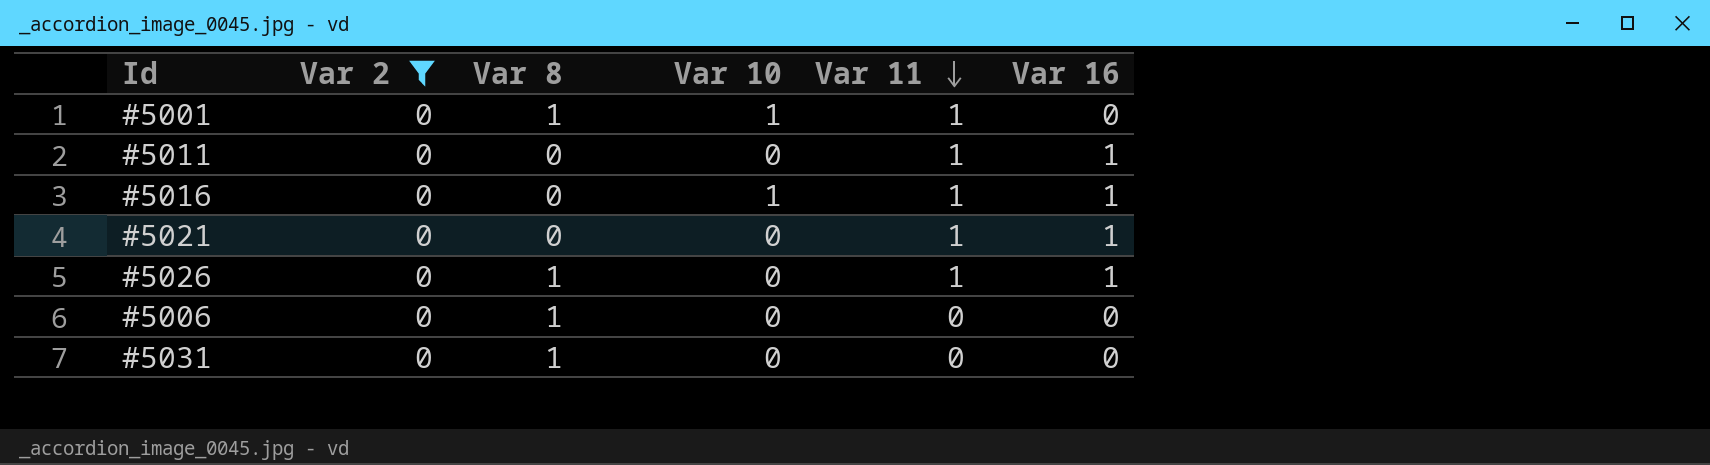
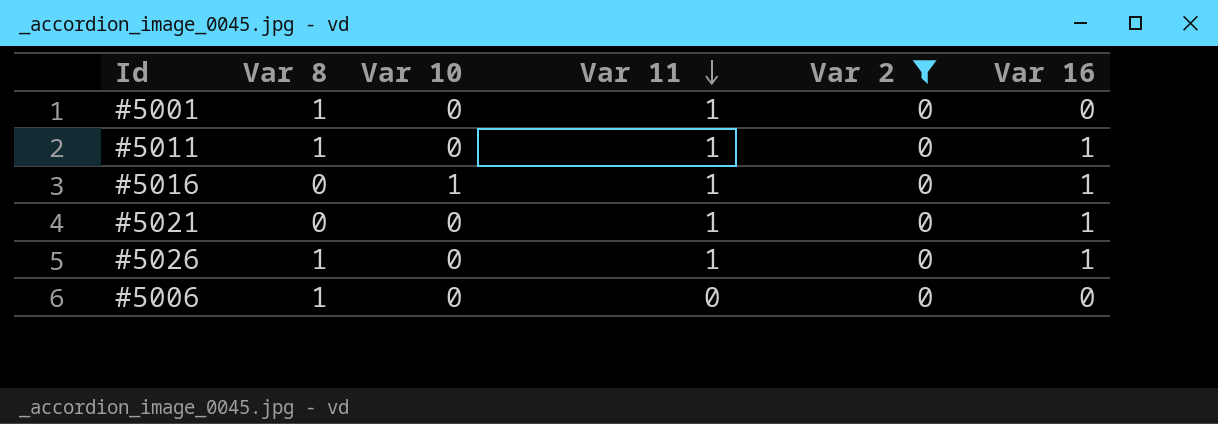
column Var 2 | position: 2 -> 5
row #5031: 0 | 1 | 0 | 0 | 0 -> none
#5001 | Var 10: 1 -> 0
#5011 | Var 8: 0 -> 1

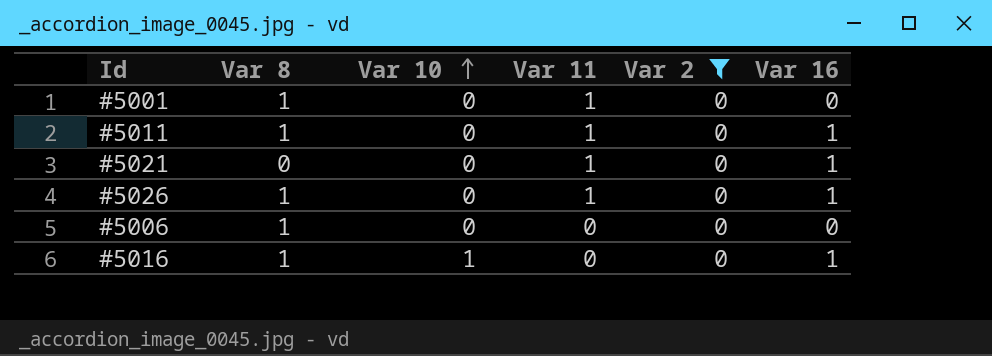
row order: Var 11 descending -> Var 10 ascending
#5016 | Var 8: 0 -> 1
#5016 | Var 11: 1 -> 0

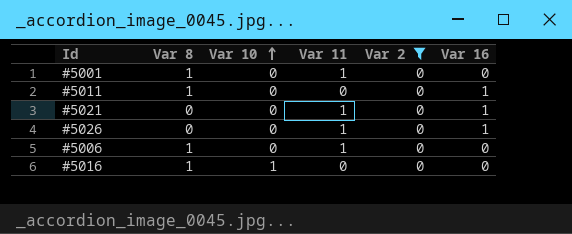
#5011 | Var 11: 1 -> 0
#5026 | Var 8: 1 -> 0
#5006 | Var 11: 0 -> 1
#5016 | Var 16: 1 -> 0

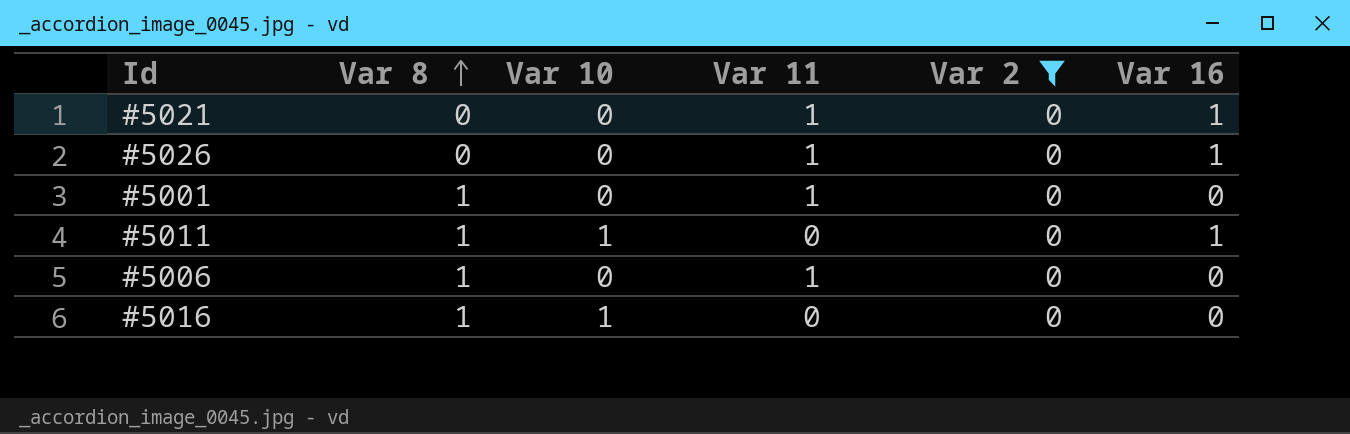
row order: Var 10 ascending -> Var 8 ascending
#5011 | Var 10: 0 -> 1

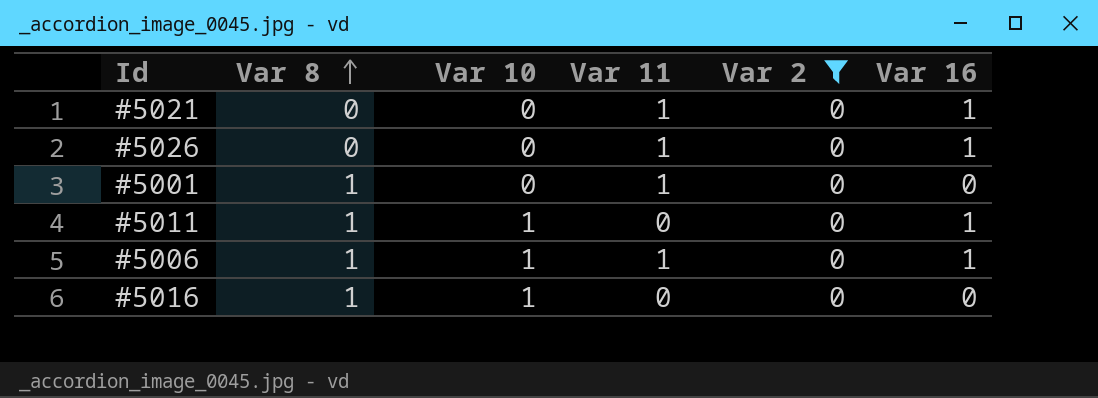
#5006 | Var 10: 0 -> 1
#5006 | Var 16: 0 -> 1

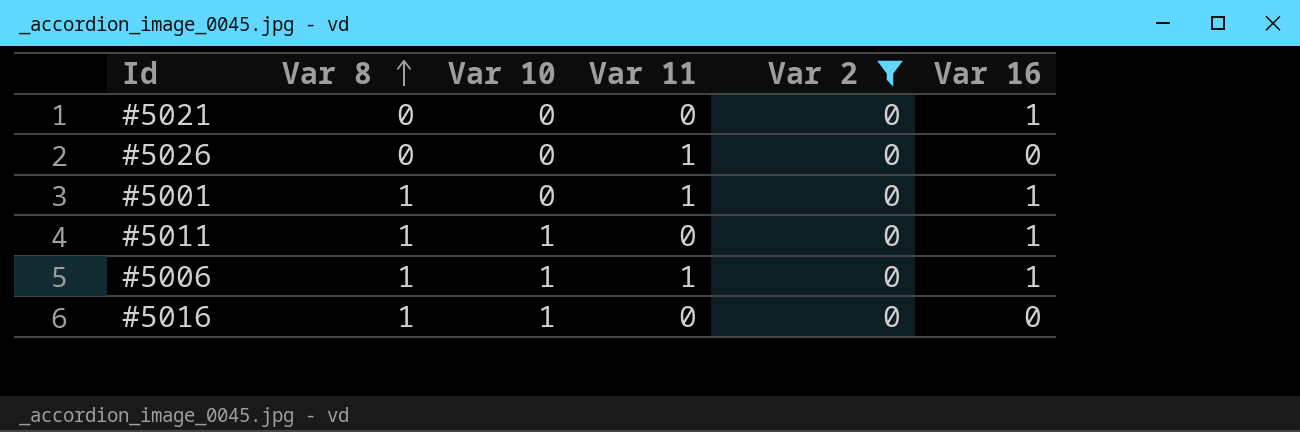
#5021 | Var 11: 1 -> 0
#5026 | Var 16: 1 -> 0
#5001 | Var 16: 0 -> 1

